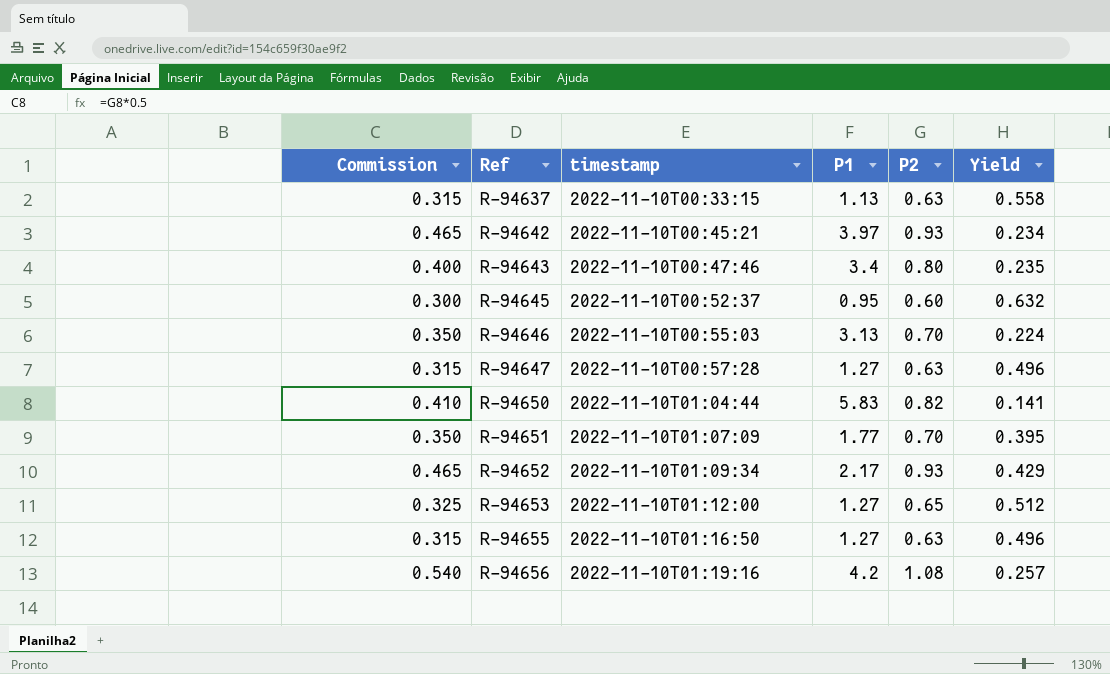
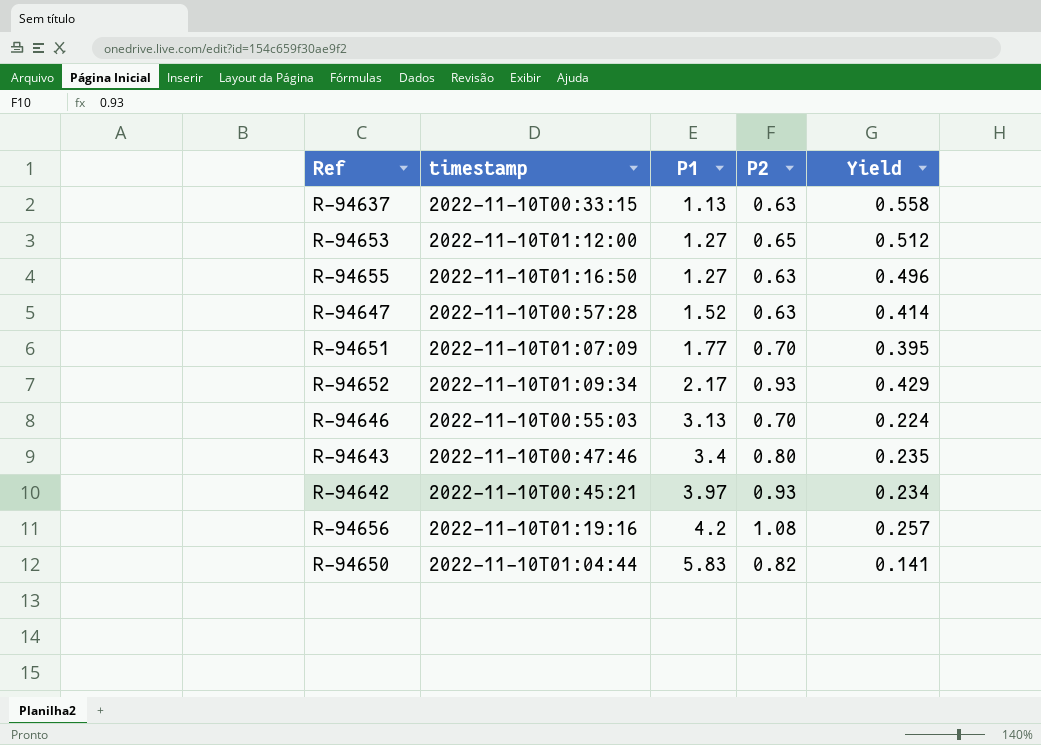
row order: Ref ascending -> P1 ascending
column Commission | formula: [P2] * 0.5 -> none
row R-94645: 0.300 | 2022-11-10T00:52:37 | 0.95 | 0.60 | 0.632 -> none
R-94647 | P1: 1.27 -> 1.52
R-94647 | Yield: 0.496 -> 0.414

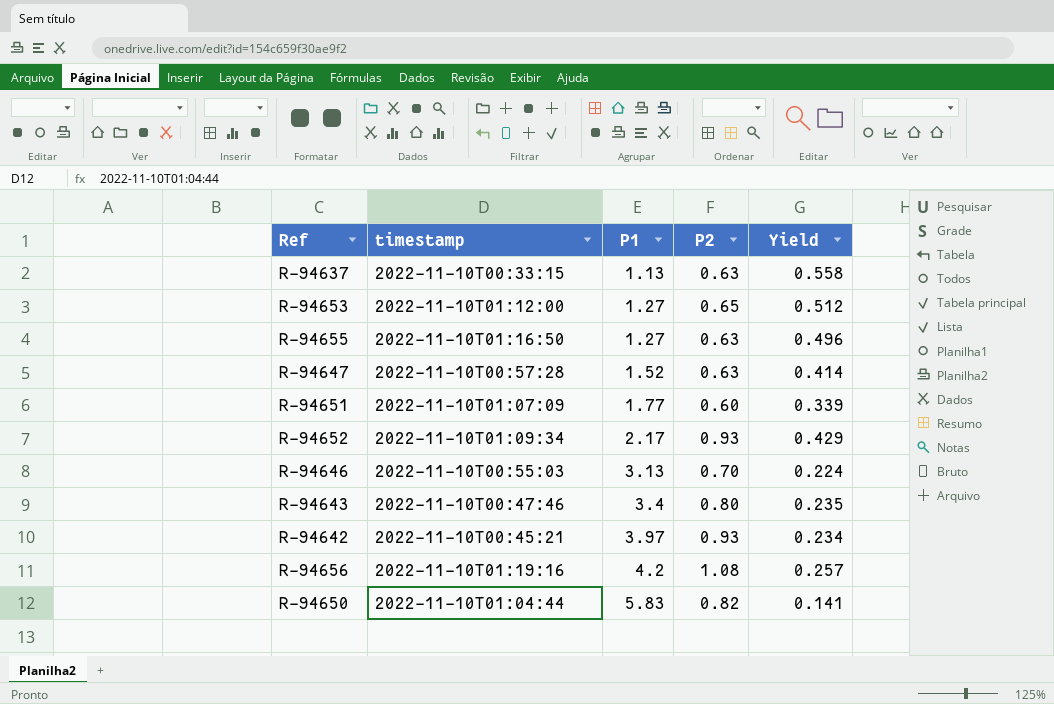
R-94651 | P2: 0.70 -> 0.60
R-94651 | Yield: 0.395 -> 0.339

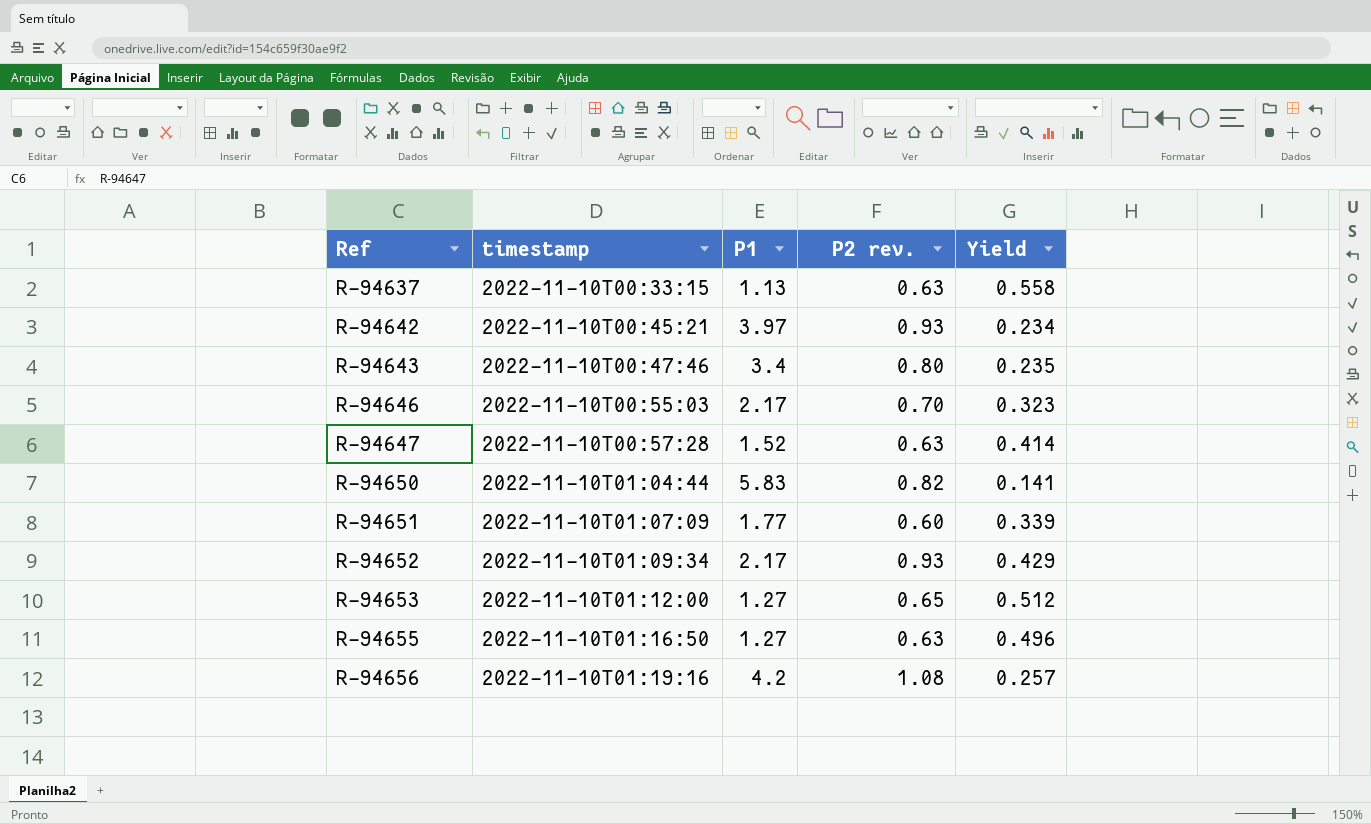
row order: P1 ascending -> Ref ascending
column name: P2 -> P2 rev.
R-94646 | P1: 3.13 -> 2.17
R-94646 | Yield: 0.224 -> 0.323

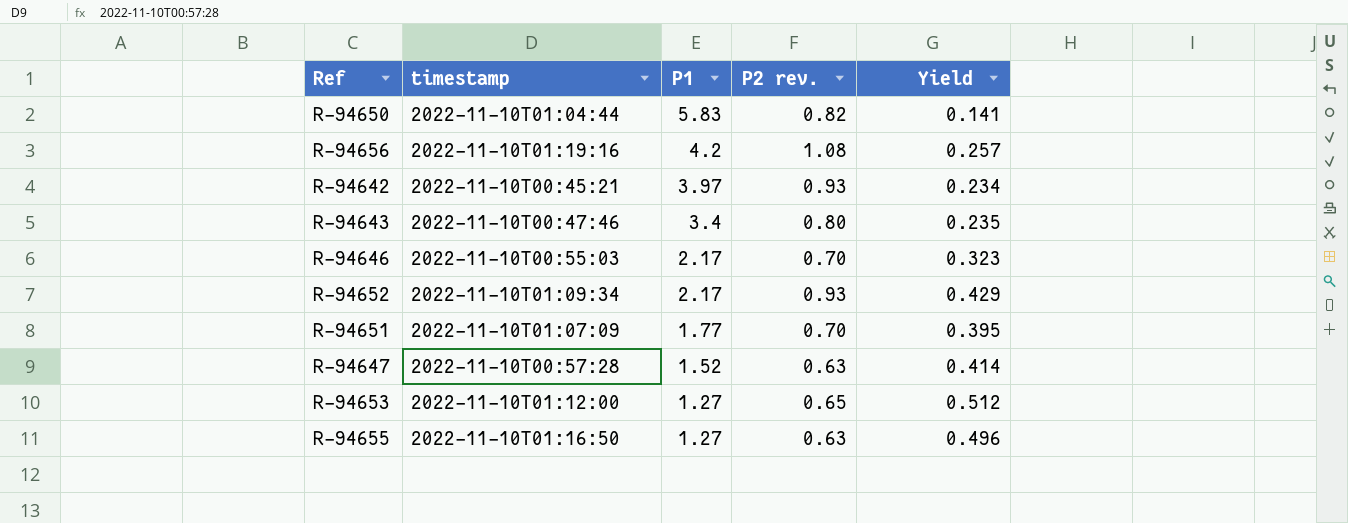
row order: Ref ascending -> P1 descending
row R-94637: 2022-11-10T00:33:15 | 1.13 | 0.63 | 0.558 -> none
R-94651 | P2 rev.: 0.60 -> 0.70
R-94651 | Yield: 0.339 -> 0.395

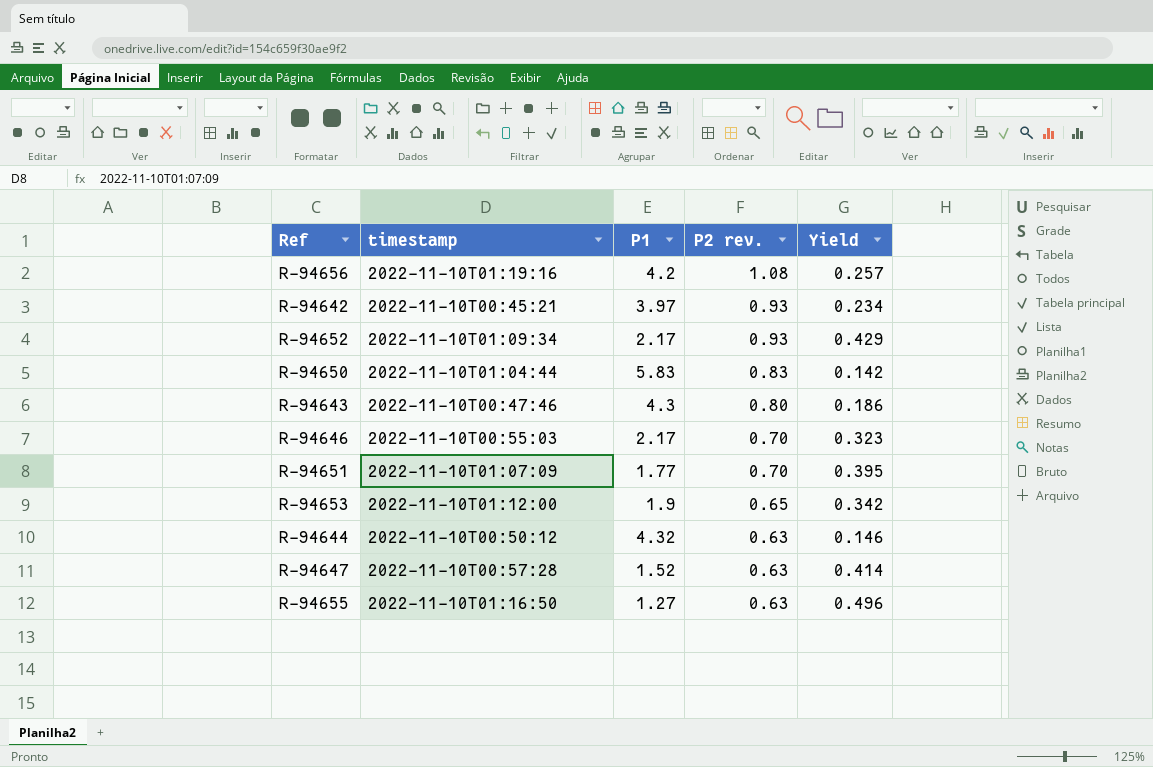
row order: P1 descending -> P2 rev. descending
R-94650 | P2 rev.: 0.82 -> 0.83
R-94650 | Yield: 0.141 -> 0.142
R-94643 | P1: 3.4 -> 4.3
R-94643 | Yield: 0.235 -> 0.186
R-94653 | P1: 1.27 -> 1.9
R-94653 | Yield: 0.512 -> 0.342
row R-94644: none -> 2022-11-10T00:50:12 | 4.32 | 0.63 | 0.146

